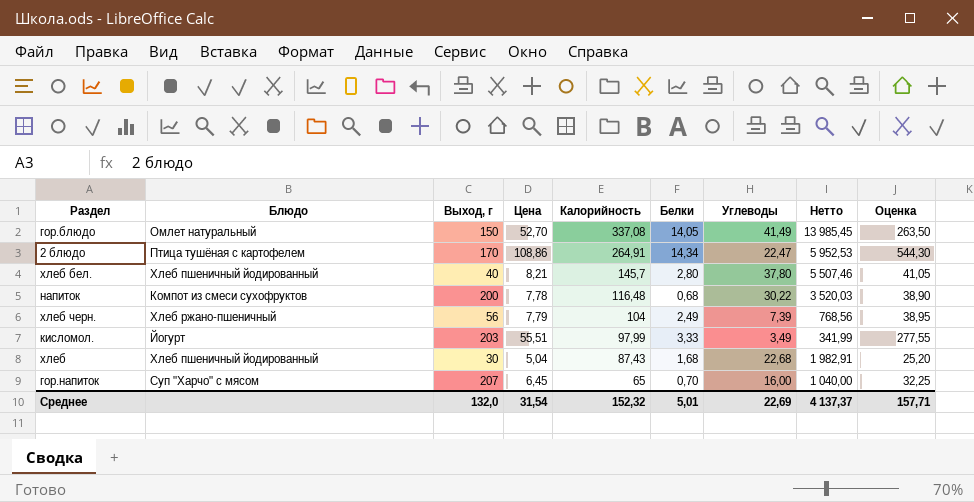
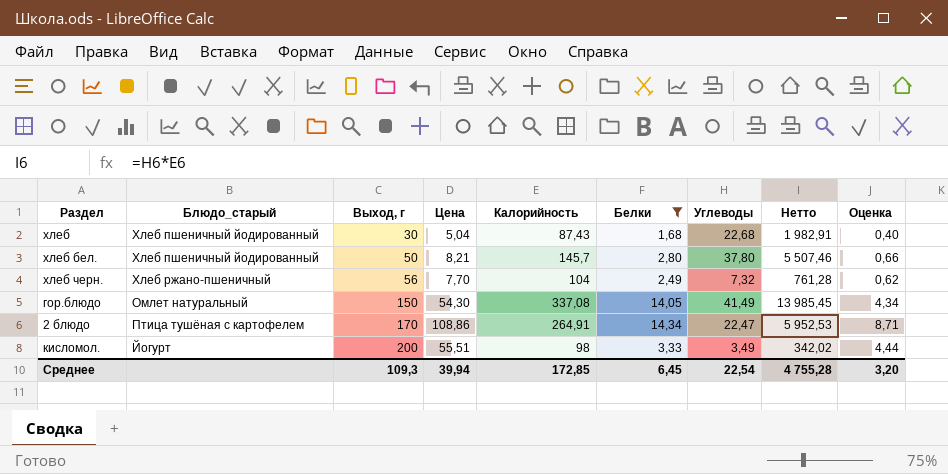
filter: none -> Белки >= 1,68
row order: Калорийность descending -> Выход, г ascending
column name: Блюдо -> Блюдо_старый
column Оценка | formula: [Цена] * 5 -> [Цена] * 0,08
хлеб бел. | Выход, г: 40 -> 50
хлеб черн. | Цена: 7,79 -> 7,70
хлеб черн. | Углеводы: 7,39 -> 7,32
хлеб черн. | Нетто: 768,56 -> 761,28
гор.блюдо | Цена: 52,70 -> 54,30
кисломол. | Выход, г: 203 -> 200
кисломол. | Калорийность: 97,99 -> 98
кисломол. | Нетто: 341,99 -> 342,02
Среднее | Выход, г: 132,0 -> 109,3
Среднее | Цена: 31,54 -> 39,94
Среднее | Калорийность: 152,32 -> 172,85
Среднее | Белки: 5,01 -> 6,45
Среднее | Углеводы: 22,69 -> 22,54
Среднее | Нетто: 4 137,37 -> 4 755,28
Среднее | Оценка: 157,71 -> 3,20

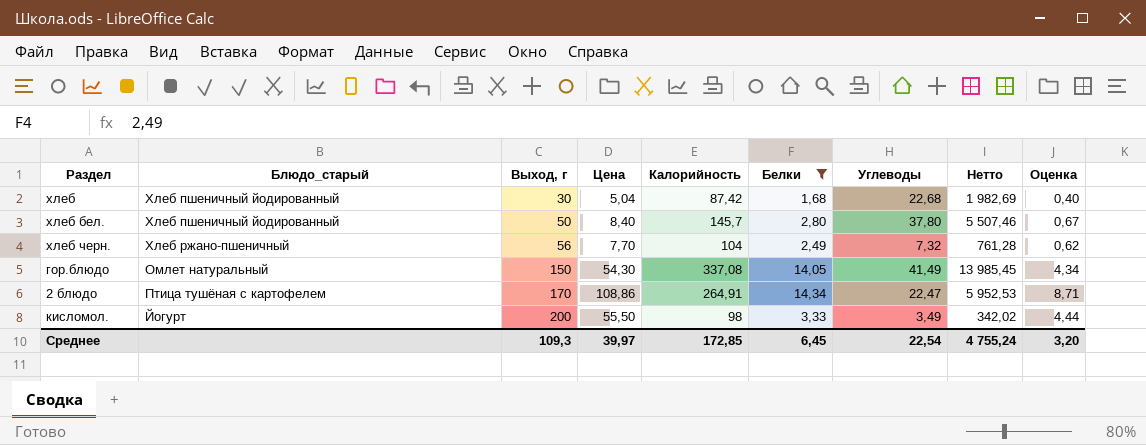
хлеб | Калорийность: 87,43 -> 87,42
хлеб | Нетто: 1 982,91 -> 1 982,69
хлеб бел. | Цена: 8,21 -> 8,40
хлеб бел. | Оценка: 0,66 -> 0,67
кисломол. | Цена: 55,51 -> 55,50
Среднее | Цена: 39,94 -> 39,97
Среднее | Нетто: 4 755,28 -> 4 755,24

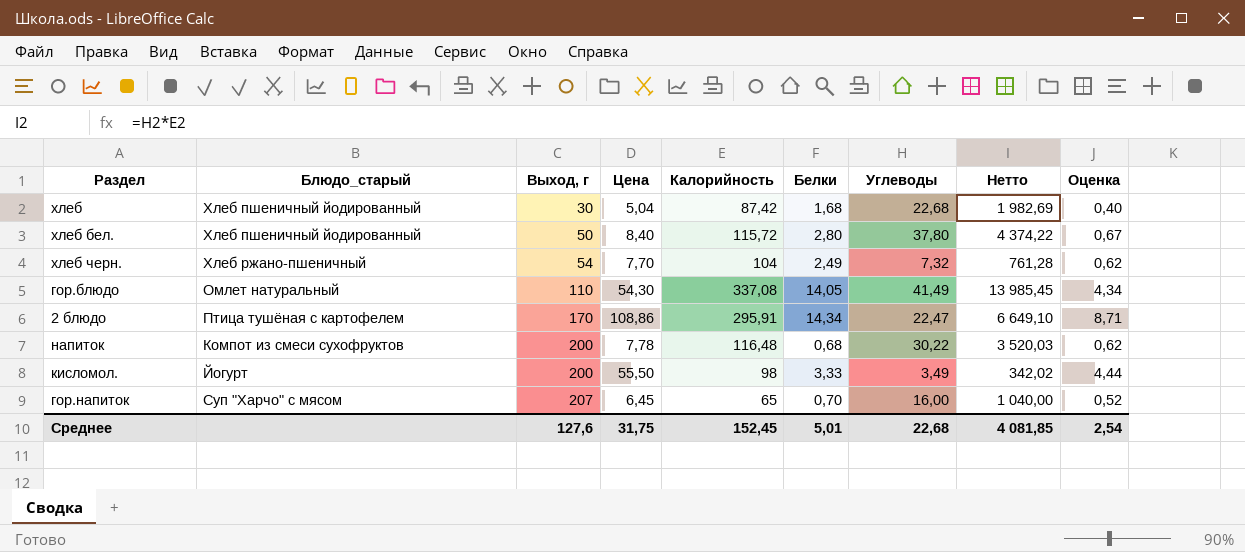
filter: Белки >= 1,68 -> none
хлеб бел. | Калорийность: 145,7 -> 115,72
хлеб бел. | Нетто: 5 507,46 -> 4 374,22
хлеб черн. | Выход, г: 56 -> 54
гор.блюдо | Выход, г: 150 -> 110
2 блюдо | Калорийность: 264,91 -> 295,91
2 блюдо | Нетто: 5 952,53 -> 6 649,10
Среднее | Выход, г: 109,3 -> 127,6
Среднее | Цена: 39,97 -> 31,75
Среднее | Калорийность: 172,85 -> 152,45
Среднее | Белки: 6,45 -> 5,01
Среднее | Углеводы: 22,54 -> 22,68
Среднее | Нетто: 4 755,24 -> 4 081,85
Среднее | Оценка: 3,20 -> 2,54

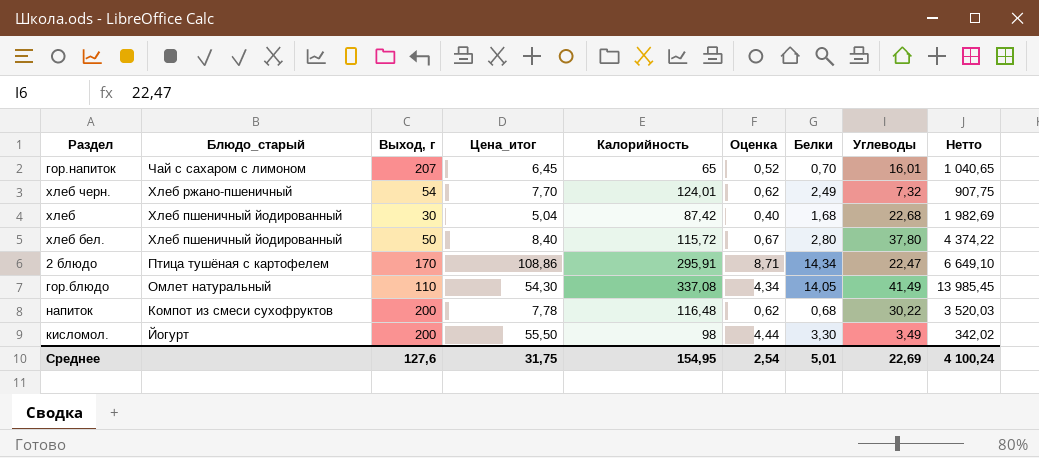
row order: Выход, г ascending -> Блюдо_старый descending
column name: Цена -> Цена_итог
column Оценка | position: 9 -> 6
гор.напиток | Блюдо_старый: Суп "Харчо" с мясом -> Чай с сахаром с лимоном
гор.напиток | Углеводы: 16,00 -> 16,01
гор.напиток | Нетто: 1 040,00 -> 1 040,65
хлеб черн. | Калорийность: 104 -> 124,01
хлеб черн. | Нетто: 761,28 -> 907,75
кисломол. | Белки: 3,33 -> 3,30
Среднее | Калорийность: 152,45 -> 154,95
Среднее | Углеводы: 22,68 -> 22,69
Среднее | Нетто: 4 081,85 -> 4 100,24

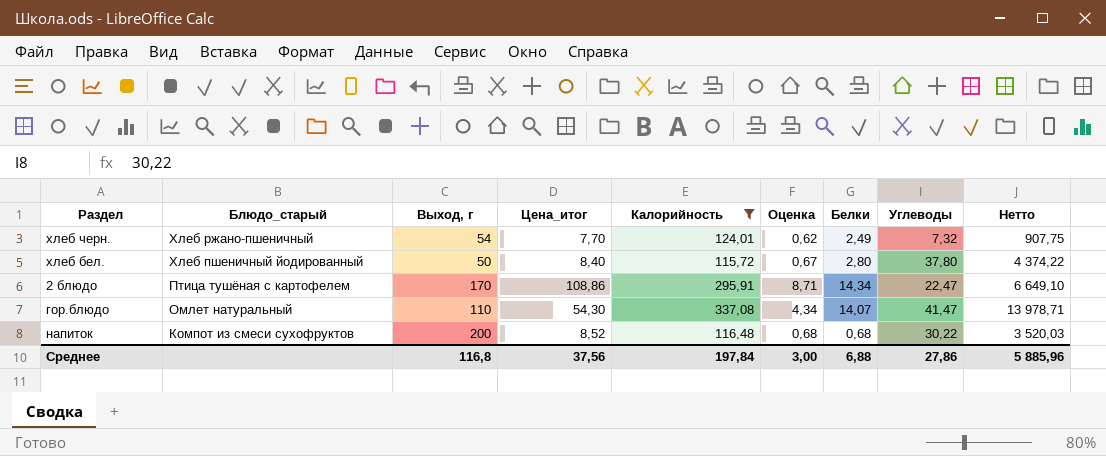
filter: none -> Калорийность >= 115,72
гор.блюдо | Белки: 14,05 -> 14,07
гор.блюдо | Углеводы: 41,49 -> 41,47
гор.блюдо | Нетто: 13 985,45 -> 13 978,71
напиток | Цена_итог: 7,78 -> 8,52
напиток | Оценка: 0,62 -> 0,68
Среднее | Выход, г: 127,6 -> 116,8
Среднее | Цена_итог: 31,75 -> 37,56
Среднее | Калорийность: 154,95 -> 197,84
Среднее | Оценка: 2,54 -> 3,00
Среднее | Белки: 5,01 -> 6,88
Среднее | Углеводы: 22,69 -> 27,86
Среднее | Нетто: 4 100,24 -> 5 885,96

